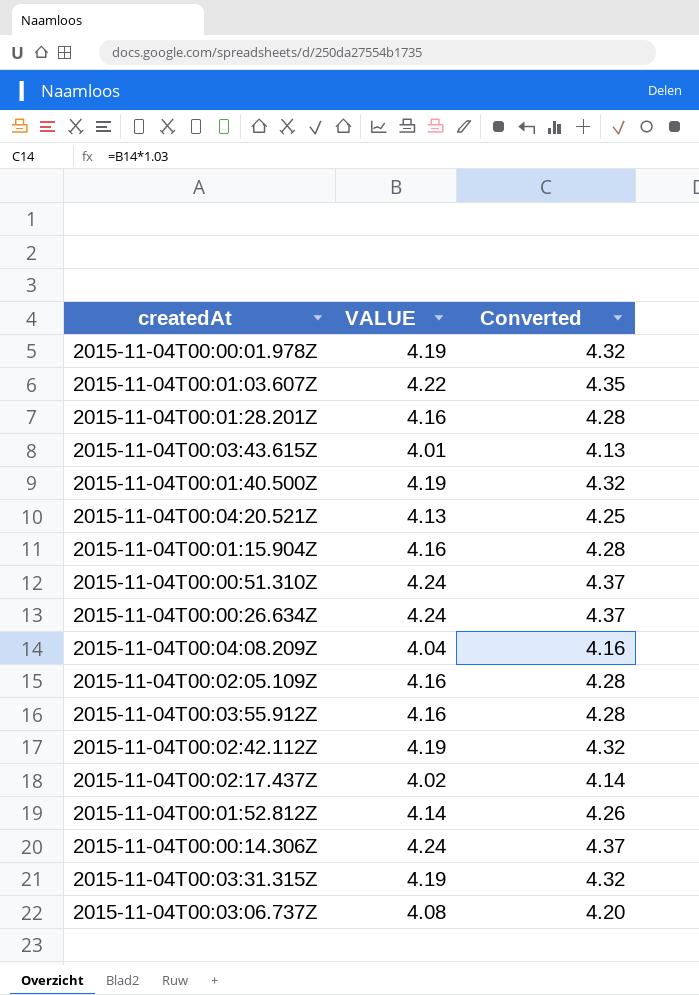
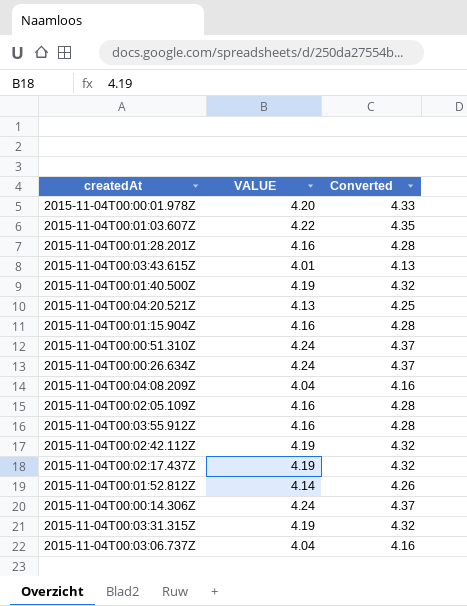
2015-11-04T00:00:01.978Z | VALUE: 4.19 -> 4.20
2015-11-04T00:00:01.978Z | Converted: 4.32 -> 4.33
2015-11-04T00:02:17.437Z | VALUE: 4.02 -> 4.19
2015-11-04T00:02:17.437Z | Converted: 4.14 -> 4.32
2015-11-04T00:03:06.737Z | VALUE: 4.08 -> 4.04
2015-11-04T00:03:06.737Z | Converted: 4.20 -> 4.16

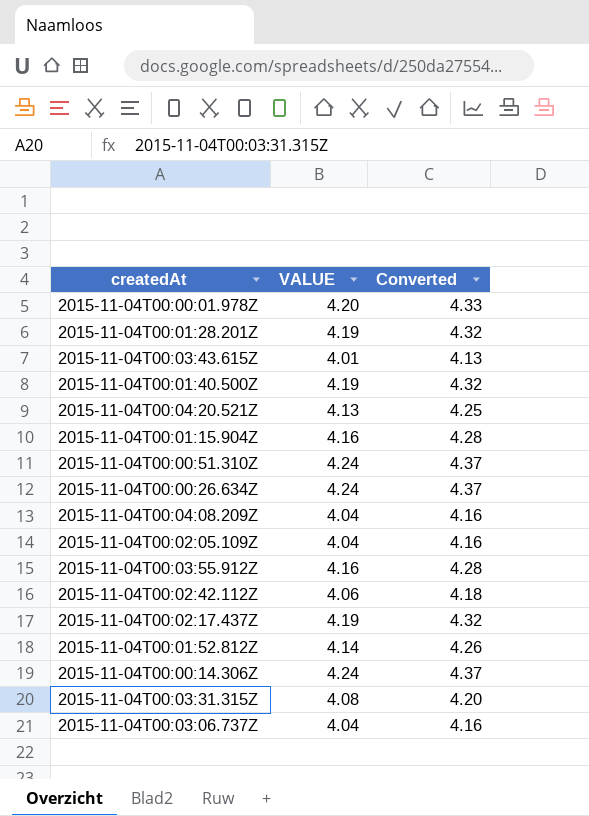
row 2015-11-04T00:01:03.607Z: 4.22 | 4.35 -> none
2015-11-04T00:01:28.201Z | VALUE: 4.16 -> 4.19
2015-11-04T00:01:28.201Z | Converted: 4.28 -> 4.32
2015-11-04T00:02:05.109Z | VALUE: 4.16 -> 4.04
2015-11-04T00:02:05.109Z | Converted: 4.28 -> 4.16
2015-11-04T00:02:42.112Z | VALUE: 4.19 -> 4.06
2015-11-04T00:02:42.112Z | Converted: 4.32 -> 4.18
2015-11-04T00:03:31.315Z | VALUE: 4.19 -> 4.08
2015-11-04T00:03:31.315Z | Converted: 4.32 -> 4.20

